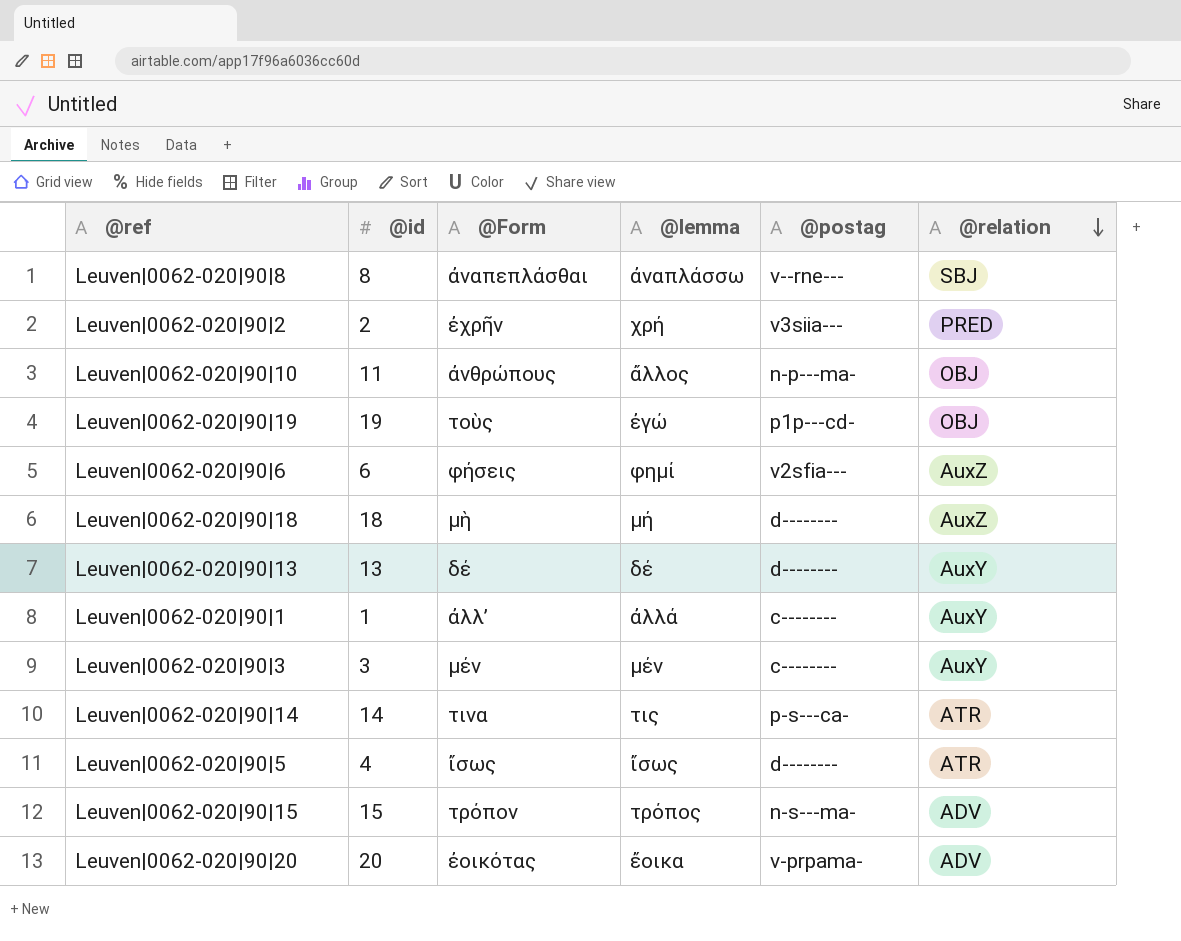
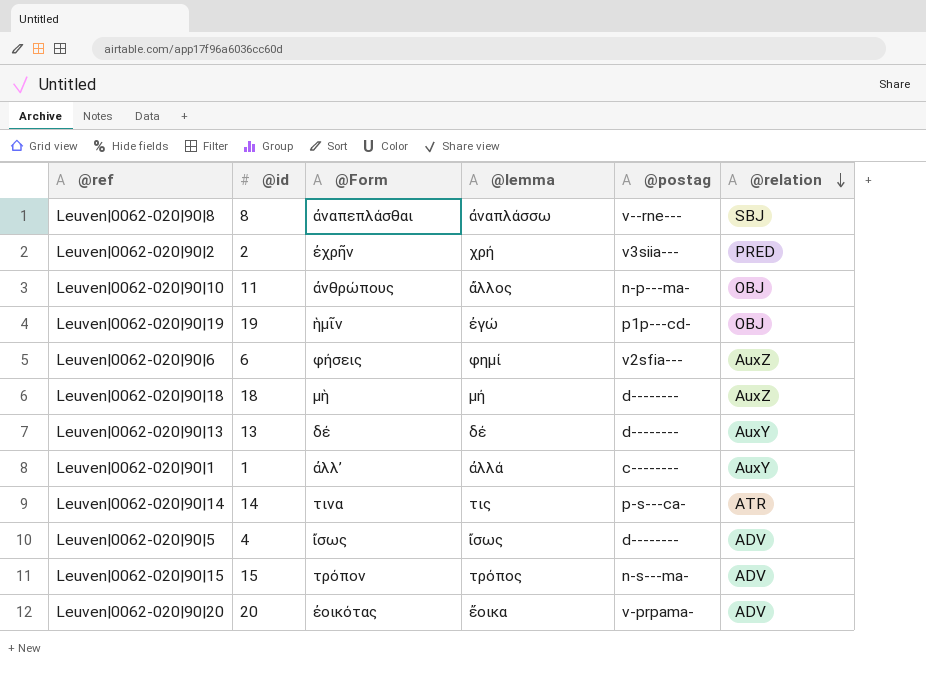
row Leuven|0062-020|90|3: 3 | μέν | μέν | c-------- | AuxY -> none
Leuven|0062-020|90|19 | @Form: τοὺς -> ἡμῖν
Leuven|0062-020|90|5 | @relation: ATR -> ADV

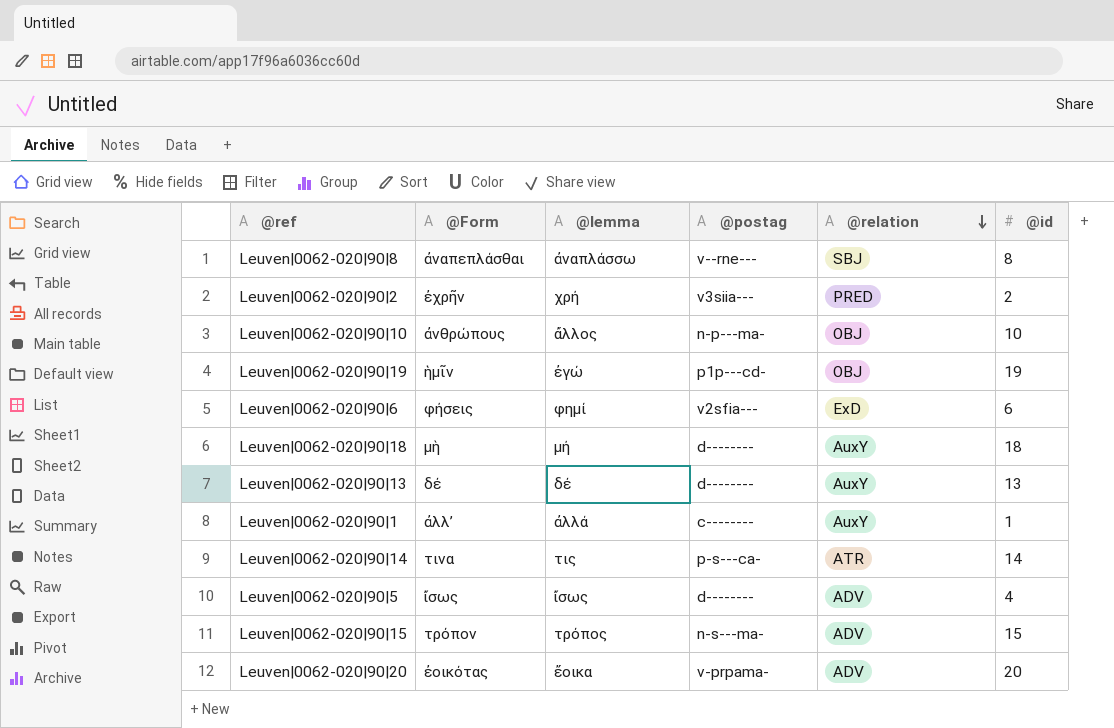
column @id | position: 2 -> 6
Leuven|0062-020|90|10 | @id: 11 -> 10
Leuven|0062-020|90|6 | @relation: AuxZ -> ExD
Leuven|0062-020|90|18 | @relation: AuxZ -> AuxY

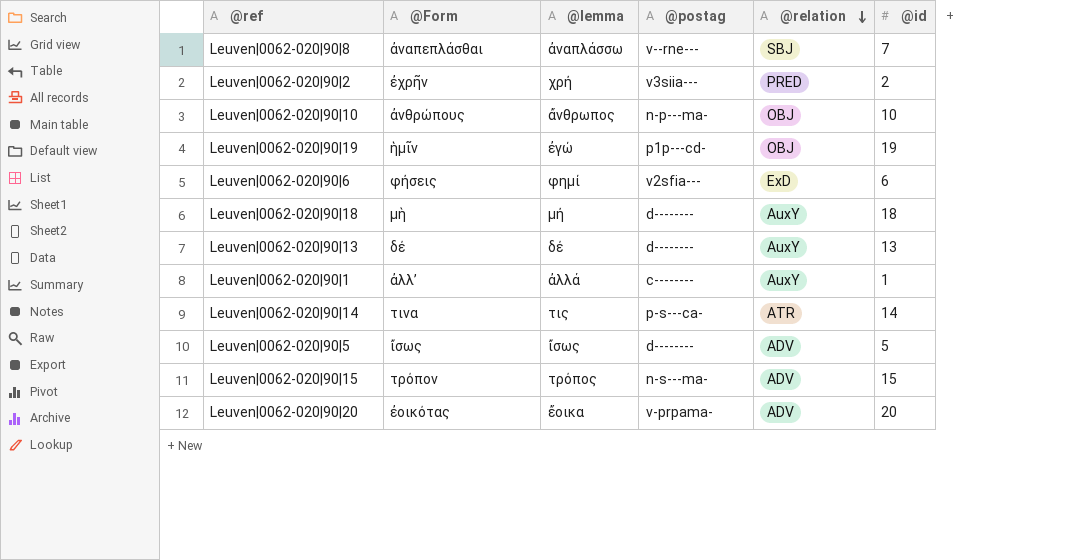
Leuven|0062-020|90|8 | @id: 8 -> 7
Leuven|0062-020|90|10 | @lemma: ἄλλος -> ἄνθρωπος
Leuven|0062-020|90|5 | @id: 4 -> 5

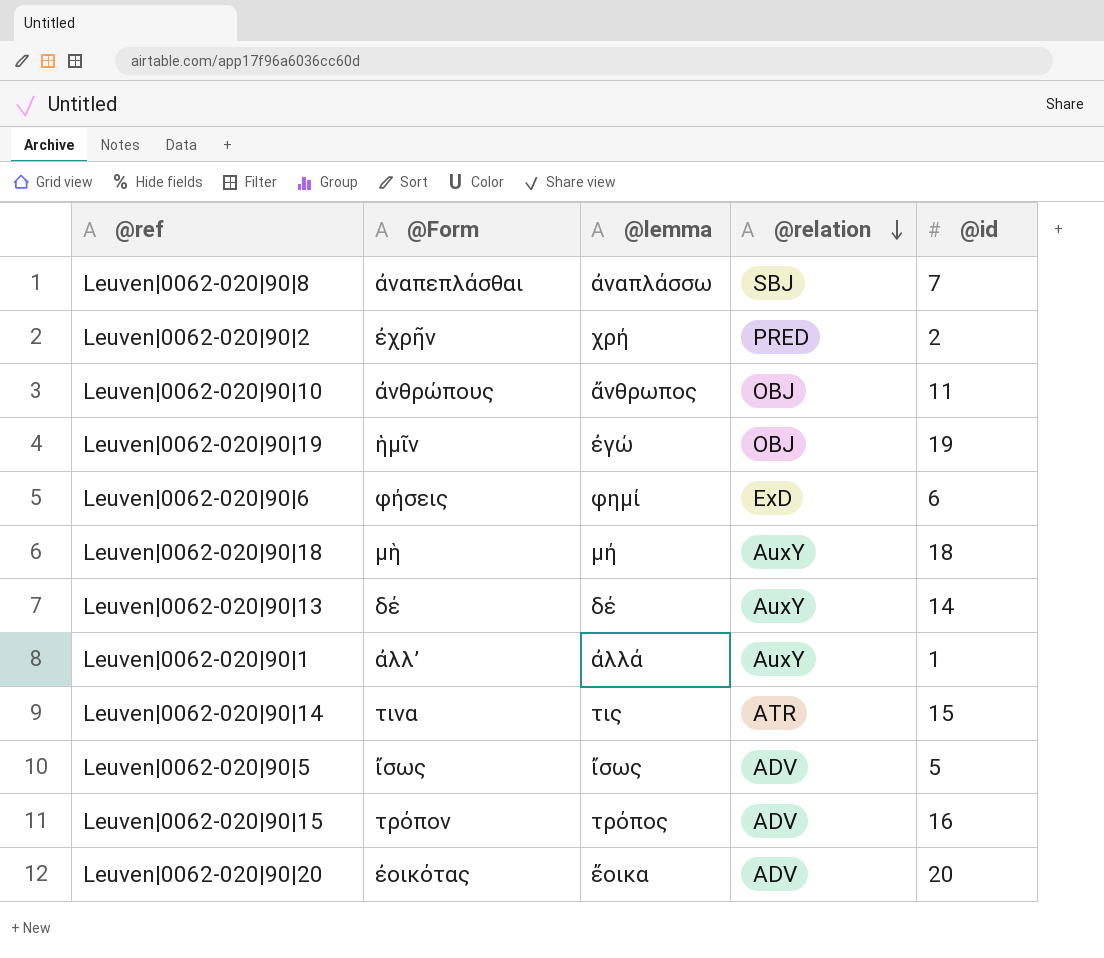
column @postag | position: 4 -> none
Leuven|0062-020|90|10 | @id: 10 -> 11
Leuven|0062-020|90|13 | @id: 13 -> 14
Leuven|0062-020|90|14 | @id: 14 -> 15
Leuven|0062-020|90|15 | @id: 15 -> 16

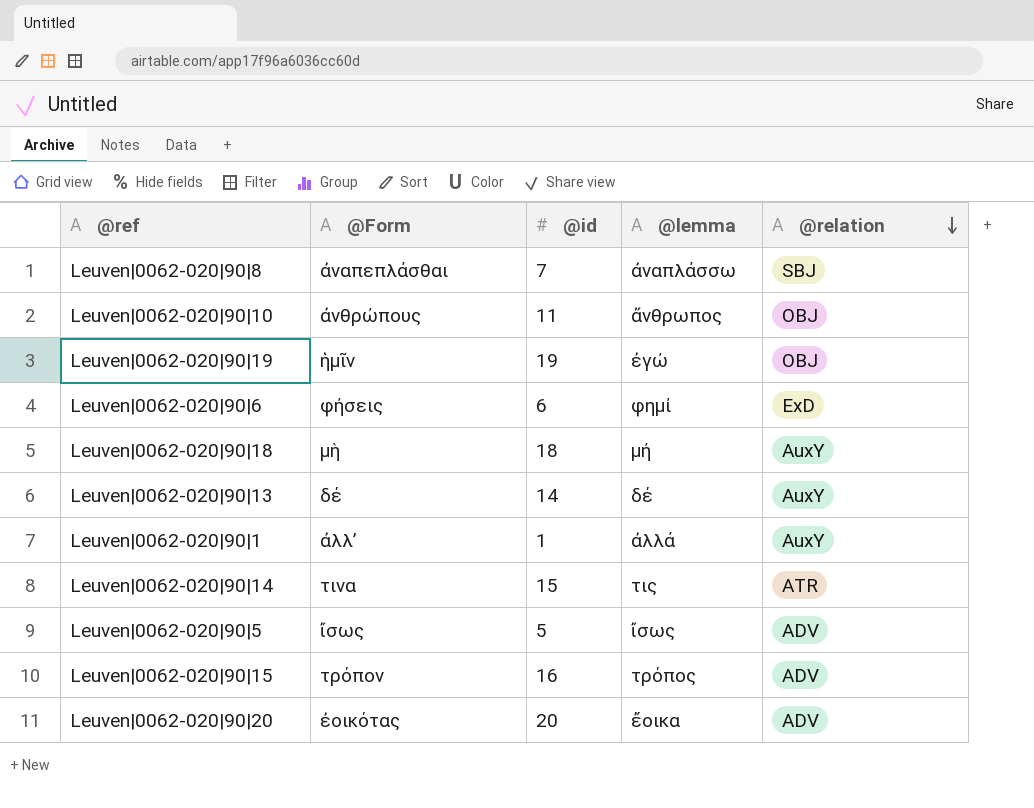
column @id | position: 5 -> 3
row Leuven|0062-020|90|2: ἐχρῆν | χρή | PRED | 2 -> none

